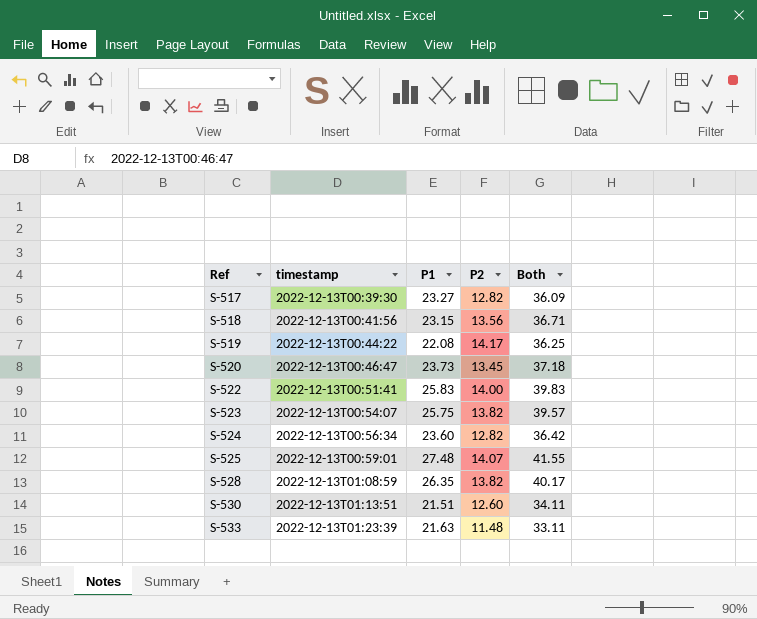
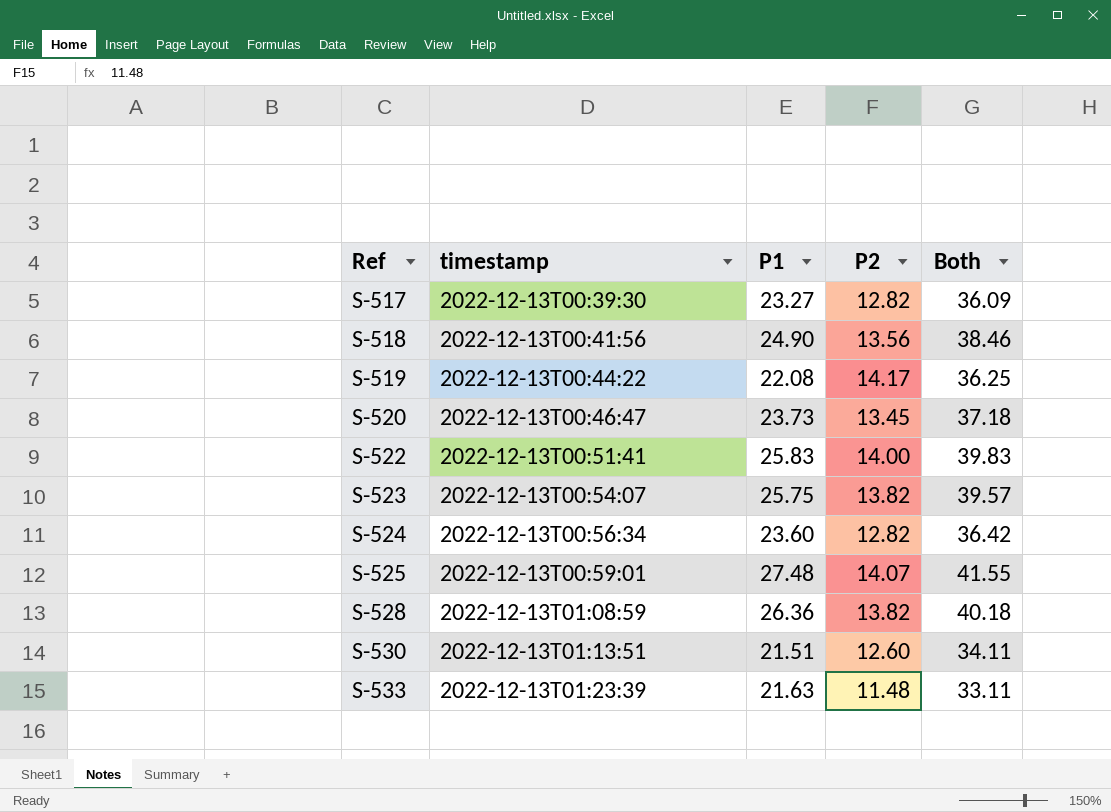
S-518 | P1: 23.15 -> 24.90
S-518 | Both: 36.71 -> 38.46
S-528 | P1: 26.35 -> 26.36
S-528 | Both: 40.17 -> 40.18

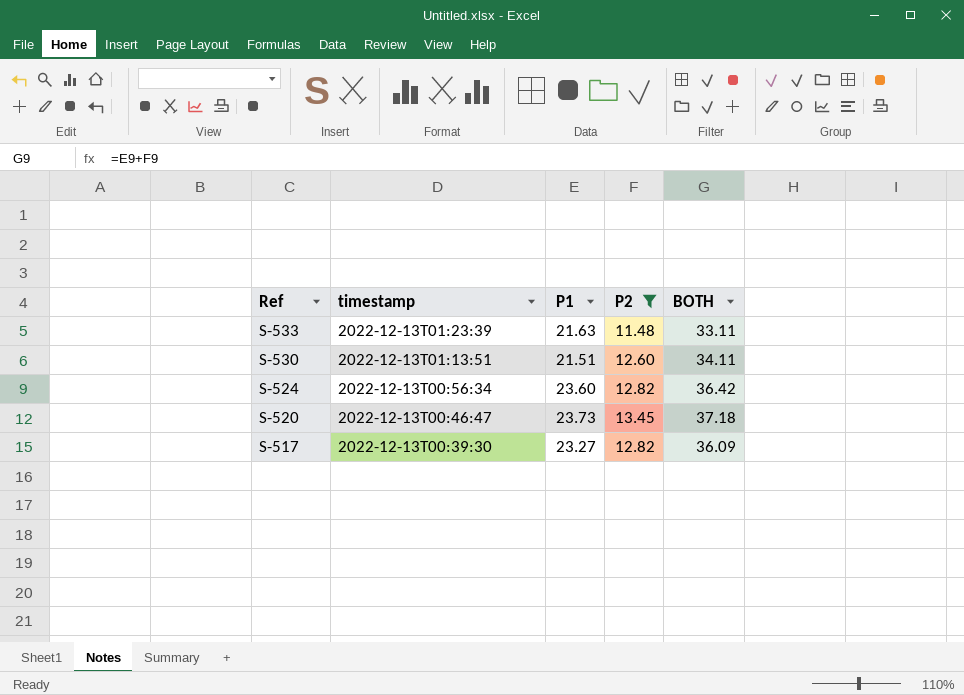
filter: none -> P2 <= 13.45
row order: Ref ascending -> Ref descending
column name: Both -> BOTH

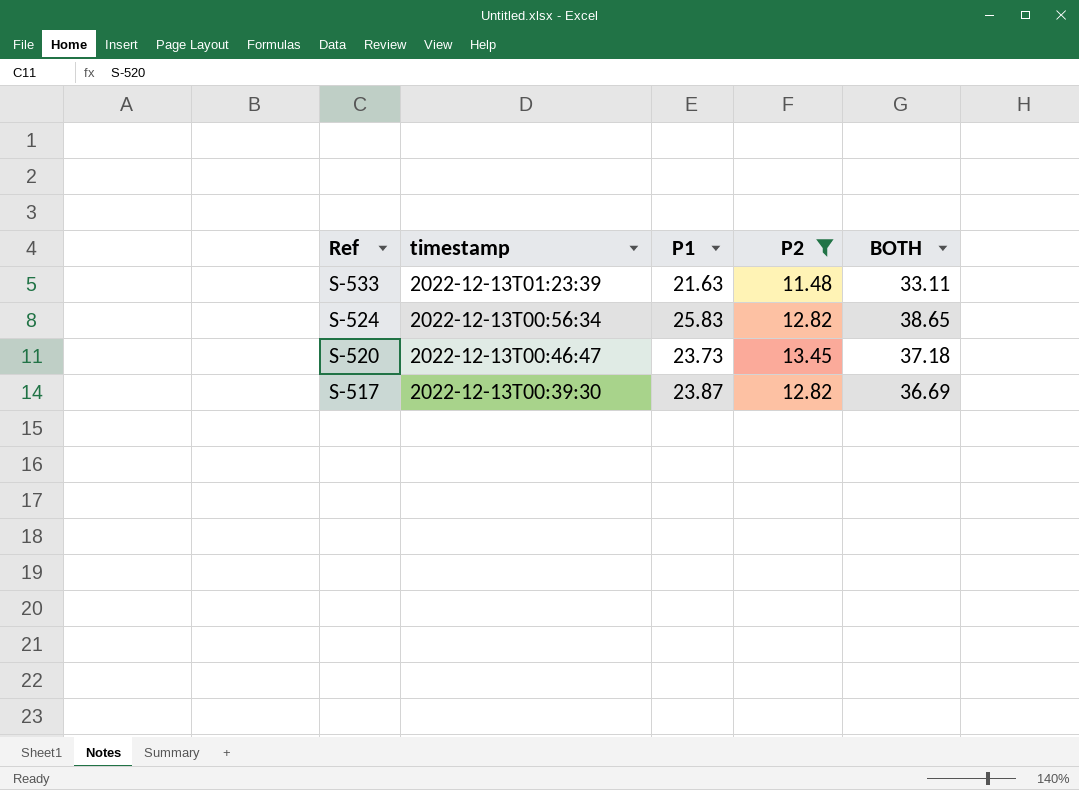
row S-530: 2022-12-13T01:13:51 | 21.51 | 12.60 | 34.11 -> none
S-524 | P1: 23.60 -> 25.83
S-524 | BOTH: 36.42 -> 38.65
S-517 | P1: 23.27 -> 23.87
S-517 | BOTH: 36.09 -> 36.69

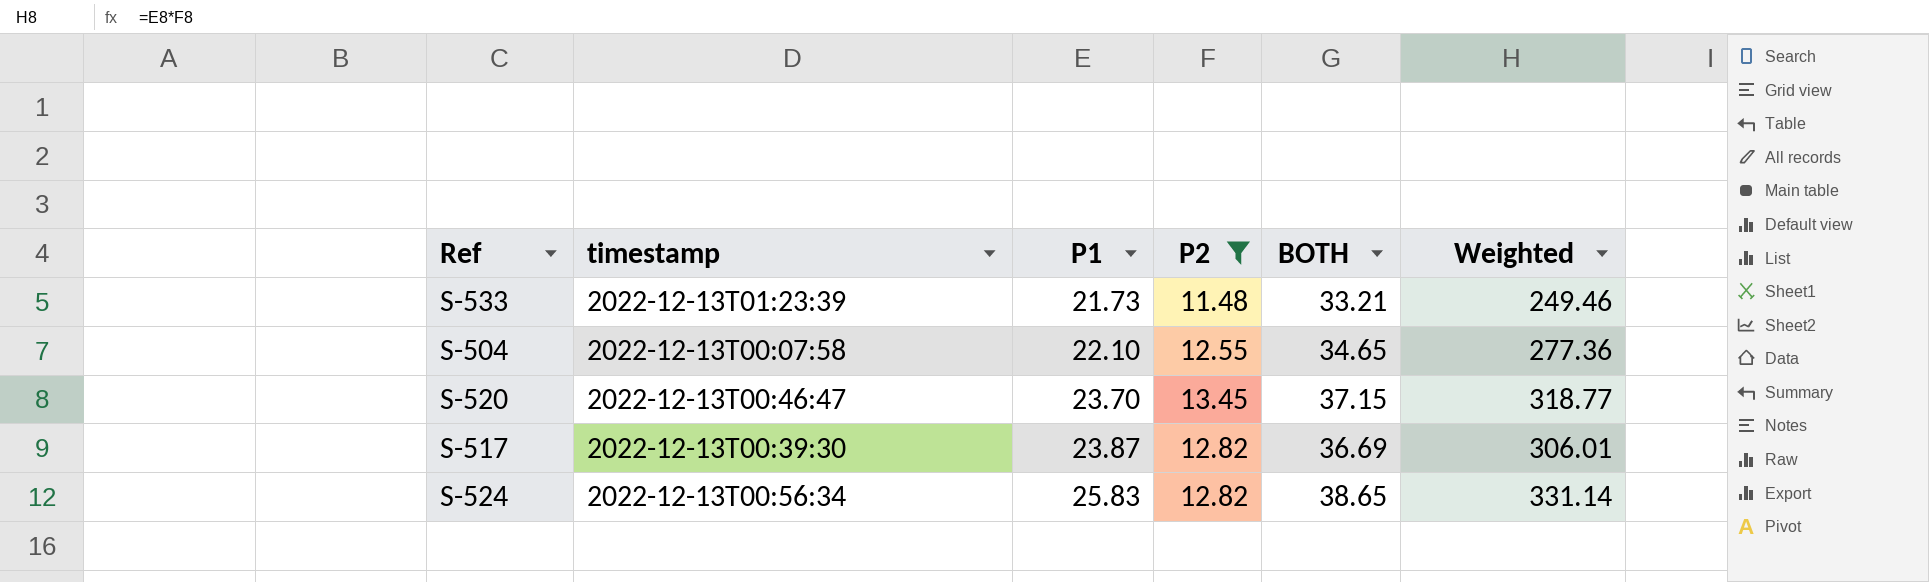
row order: Ref descending -> P1 ascending
column Weighted | formula: none -> [P1] * [P2]
S-533 | P1: 21.63 -> 21.73
S-533 | BOTH: 33.11 -> 33.21
row S-504: none -> 2022-12-13T00:07:58 | 22.10 | 12.55 | 34.65 | 277.36
S-520 | P1: 23.73 -> 23.70
S-520 | BOTH: 37.18 -> 37.15

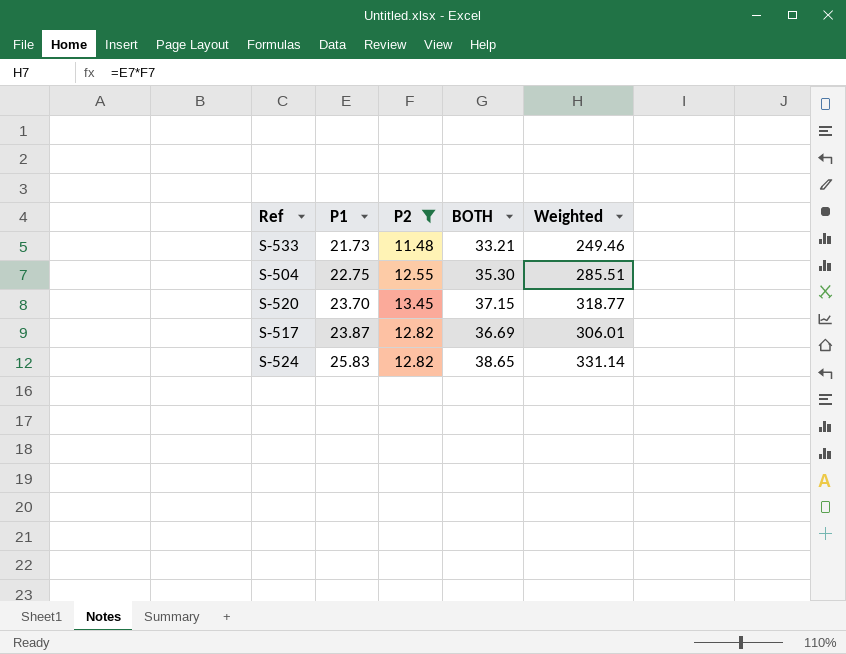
column timestamp | position: 2 -> none
S-504 | P1: 22.10 -> 22.75
S-504 | BOTH: 34.65 -> 35.30
S-504 | Weighted: 277.36 -> 285.51

